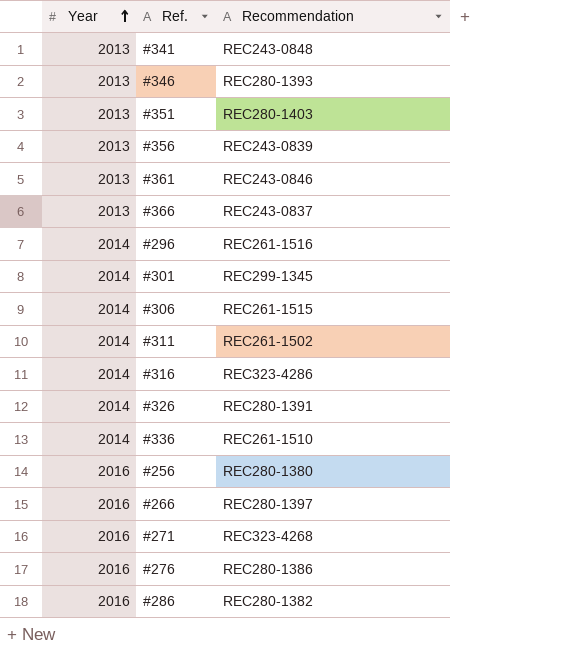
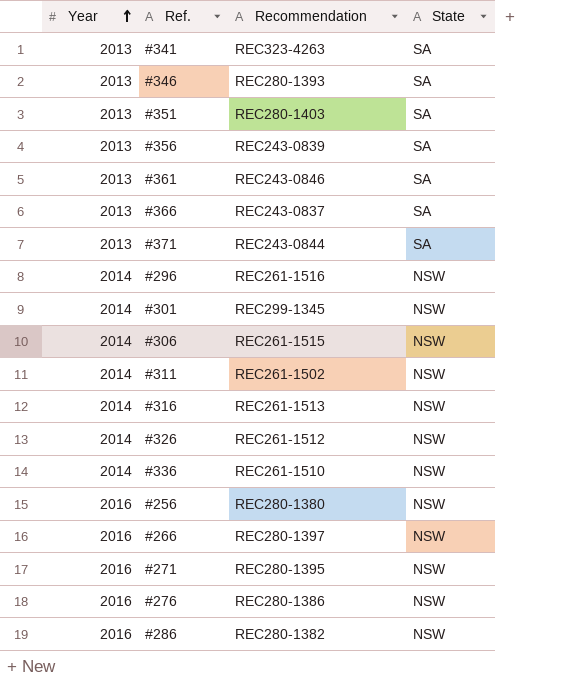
column State | position: none -> 4
#341 | Recommendation: REC243-0848 -> REC323-4263
row #371: none -> 2013 | REC243-0844 | SA
#316 | Recommendation: REC323-4286 -> REC261-1513
#326 | Recommendation: REC280-1391 -> REC261-1512
#271 | Recommendation: REC323-4268 -> REC280-1395

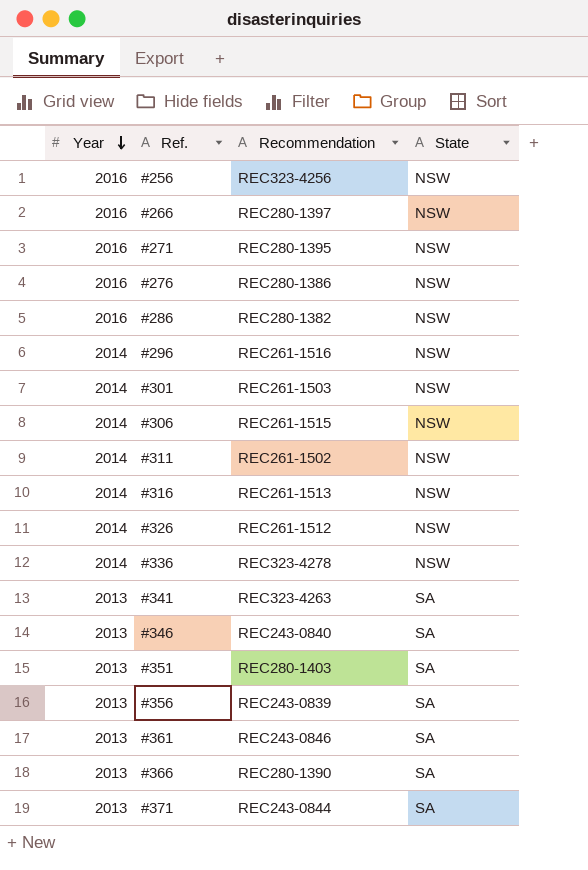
row order: Year ascending -> Year descending
#256 | Recommendation: REC280-1380 -> REC323-4256
#301 | Recommendation: REC299-1345 -> REC261-1503
#336 | Recommendation: REC261-1510 -> REC323-4278
#346 | Recommendation: REC280-1393 -> REC243-0840
#366 | Recommendation: REC243-0837 -> REC280-1390

